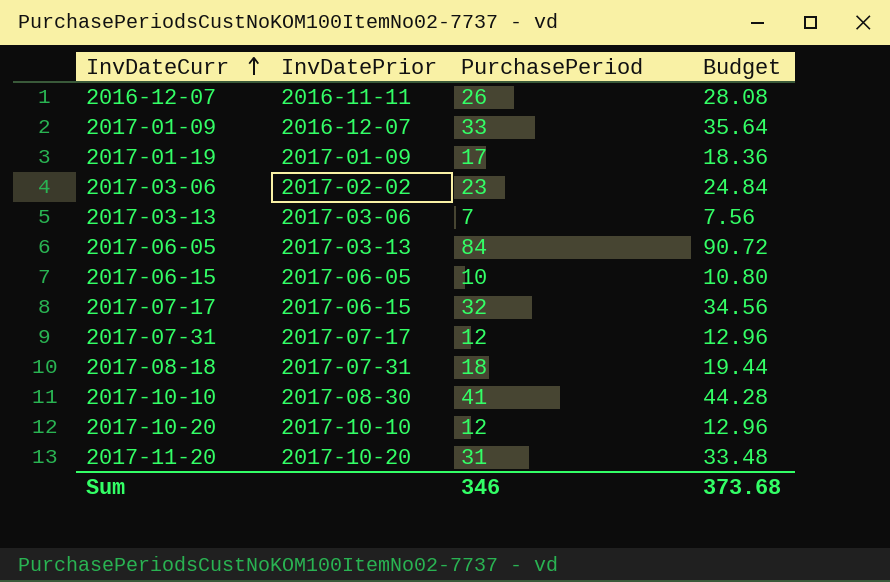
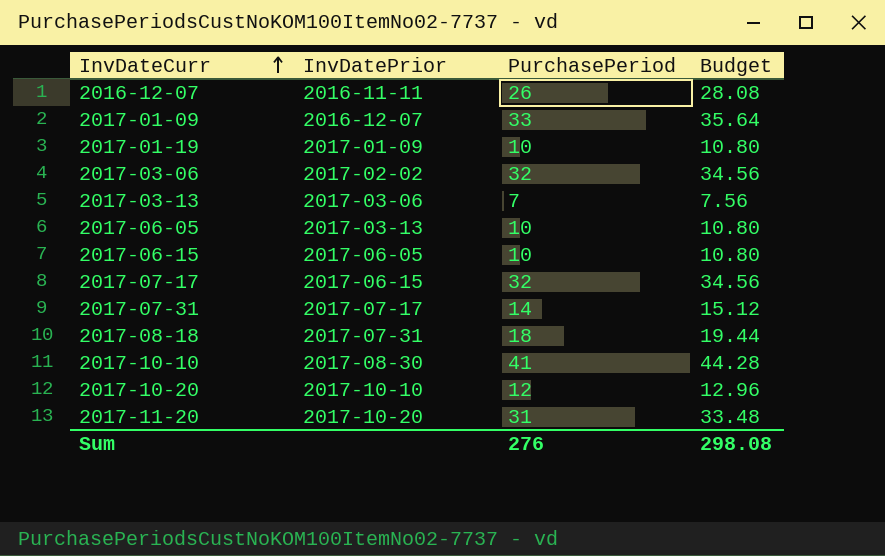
2017-01-19 | PurchasePeriod: 17 -> 10
2017-01-19 | Budget: 18.36 -> 10.80
2017-03-06 | PurchasePeriod: 23 -> 32
2017-03-06 | Budget: 24.84 -> 34.56
2017-06-05 | PurchasePeriod: 84 -> 10
2017-06-05 | Budget: 90.72 -> 10.80
2017-07-31 | PurchasePeriod: 12 -> 14
2017-07-31 | Budget: 12.96 -> 15.12
Sum | PurchasePeriod: 346 -> 276
Sum | Budget: 373.68 -> 298.08

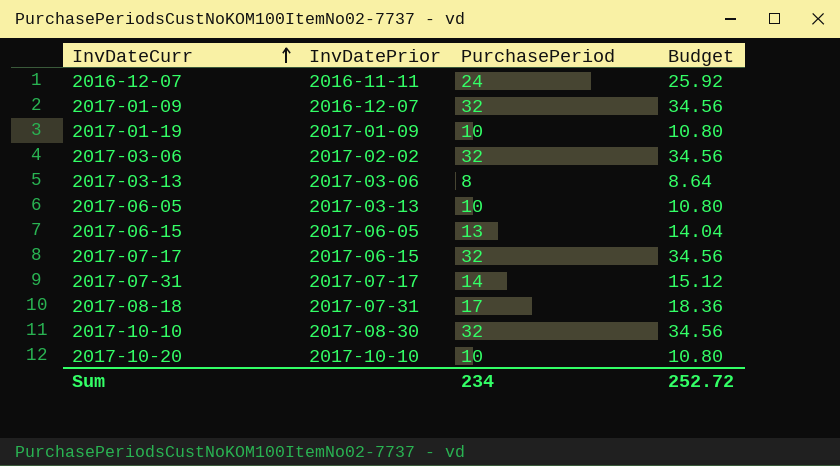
row 2017-11-20: 2017-10-20 | 31 | 33.48 -> none
2016-12-07 | PurchasePeriod: 26 -> 24
2016-12-07 | Budget: 28.08 -> 25.92
2017-01-09 | PurchasePeriod: 33 -> 32
2017-01-09 | Budget: 35.64 -> 34.56
2017-03-13 | PurchasePeriod: 7 -> 8
2017-03-13 | Budget: 7.56 -> 8.64
2017-06-15 | PurchasePeriod: 10 -> 13
2017-06-15 | Budget: 10.80 -> 14.04
2017-08-18 | PurchasePeriod: 18 -> 17
2017-08-18 | Budget: 19.44 -> 18.36
2017-10-10 | PurchasePeriod: 41 -> 32
2017-10-10 | Budget: 44.28 -> 34.56
2017-10-20 | PurchasePeriod: 12 -> 10
2017-10-20 | Budget: 12.96 -> 10.80
Sum | PurchasePeriod: 276 -> 234
Sum | Budget: 298.08 -> 252.72

